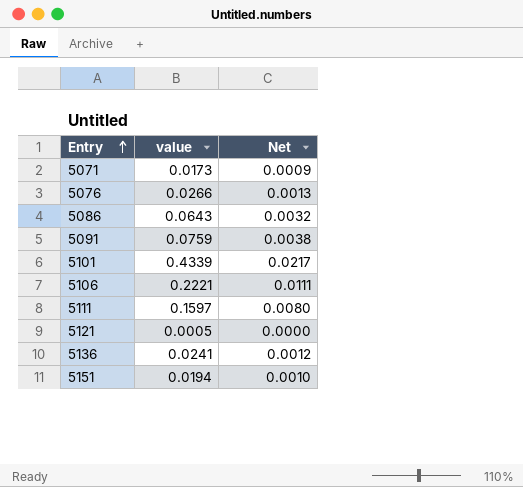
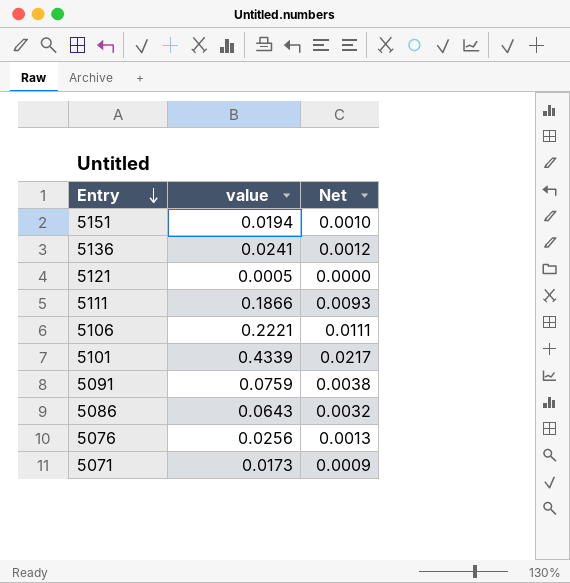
row order: Entry ascending -> Entry descending
5111 | value: 0.1597 -> 0.1866
5111 | Net: 0.0080 -> 0.0093
5076 | value: 0.0266 -> 0.0256

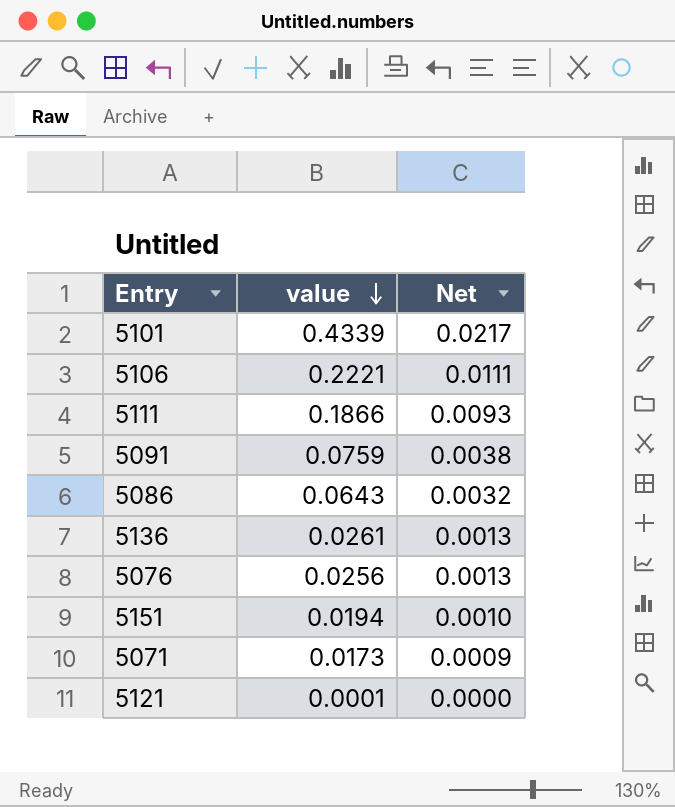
row order: Entry descending -> value descending
5136 | value: 0.0241 -> 0.0261
5136 | Net: 0.0012 -> 0.0013
5121 | value: 0.0005 -> 0.0001

